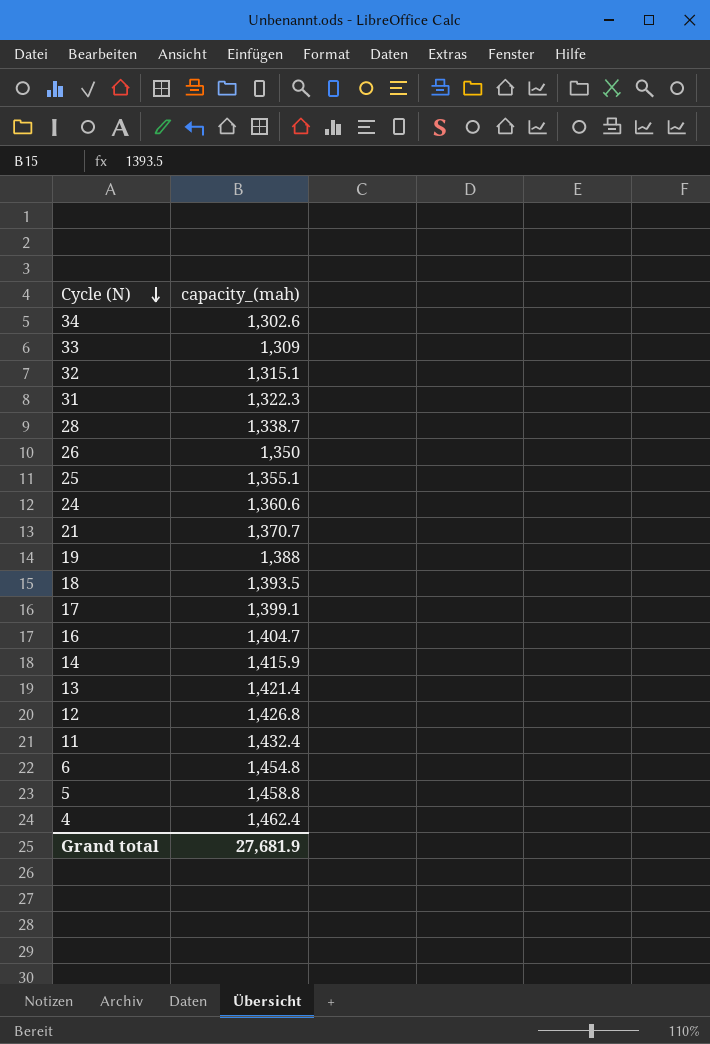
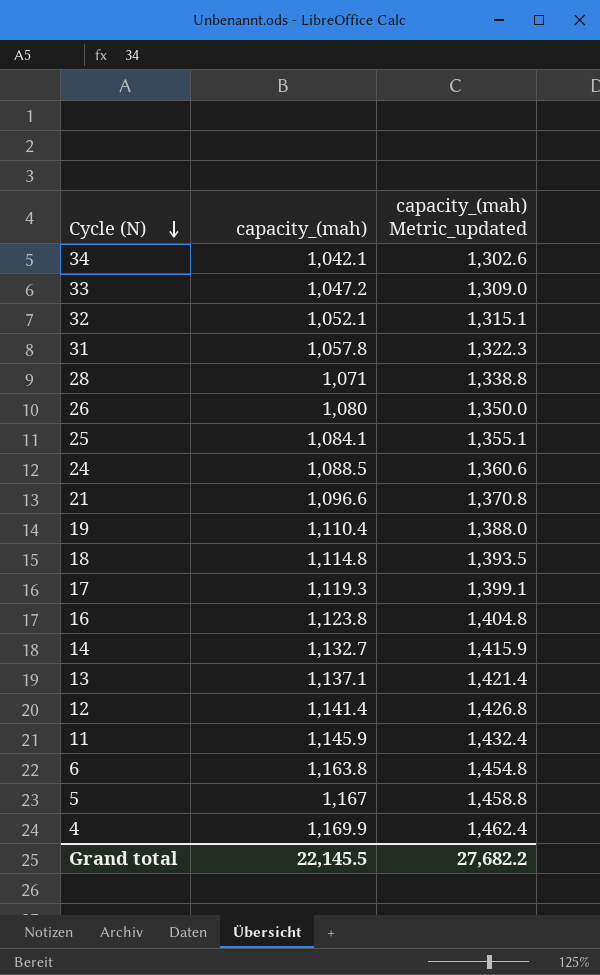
column capacity_(mah) Metric_updated | formula: none -> [capacity_(mah)] * 1.25
34 | capacity_(mah): 1,302.6 -> 1,042.1
33 | capacity_(mah): 1,309 -> 1,047.2
32 | capacity_(mah): 1,315.1 -> 1,052.1
31 | capacity_(mah): 1,322.3 -> 1,057.8
28 | capacity_(mah): 1,338.7 -> 1,071
26 | capacity_(mah): 1,350 -> 1,080
25 | capacity_(mah): 1,355.1 -> 1,084.1
24 | capacity_(mah): 1,360.6 -> 1,088.5
21 | capacity_(mah): 1,370.7 -> 1,096.6
19 | capacity_(mah): 1,388 -> 1,110.4
18 | capacity_(mah): 1,393.5 -> 1,114.8
17 | capacity_(mah): 1,399.1 -> 1,119.3
16 | capacity_(mah): 1,404.7 -> 1,123.8
14 | capacity_(mah): 1,415.9 -> 1,132.7
13 | capacity_(mah): 1,421.4 -> 1,137.1
12 | capacity_(mah): 1,426.8 -> 1,141.4
11 | capacity_(mah): 1,432.4 -> 1,145.9
6 | capacity_(mah): 1,454.8 -> 1,163.8
5 | capacity_(mah): 1,458.8 -> 1,167
4 | capacity_(mah): 1,462.4 -> 1,169.9
Grand total | capacity_(mah): 27,681.9 -> 22,145.5

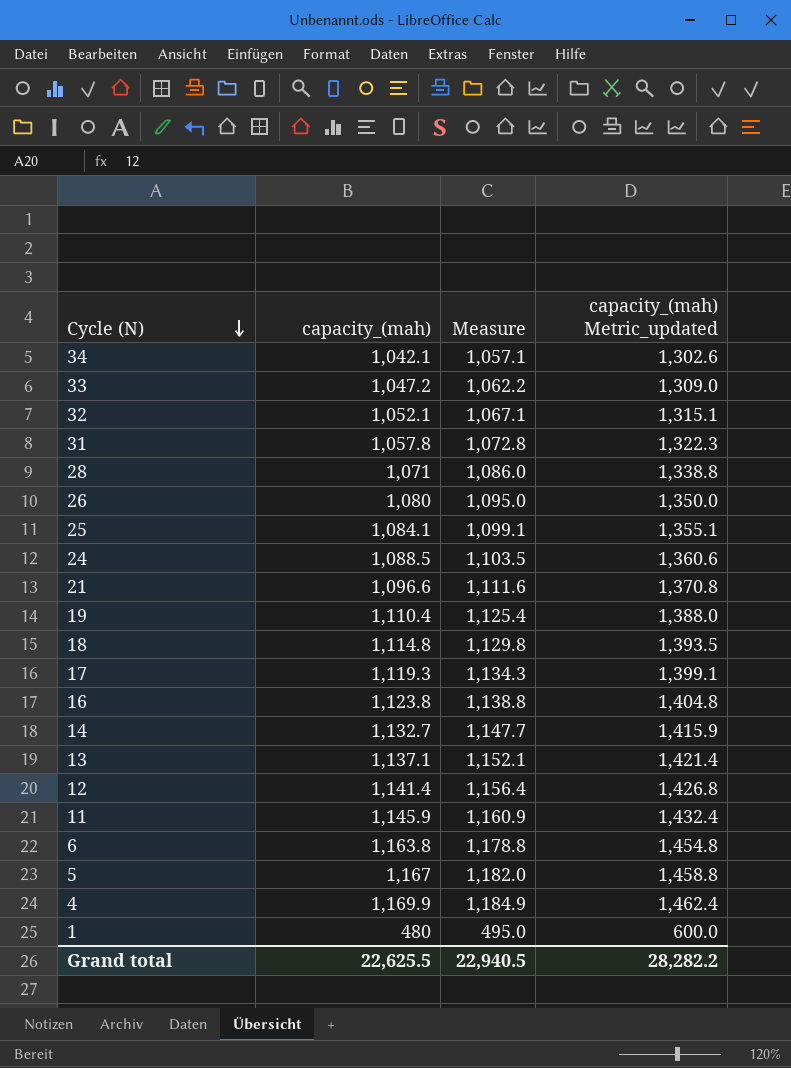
column Measure | formula: none -> [capacity_(mah)] + 15
row 1: none -> 480 | 495.0 | 600.0
Grand total | capacity_(mah): 22,145.5 -> 22,625.5
Grand total | capacity_(mah) Metric_updated: 27,682.2 -> 28,282.2

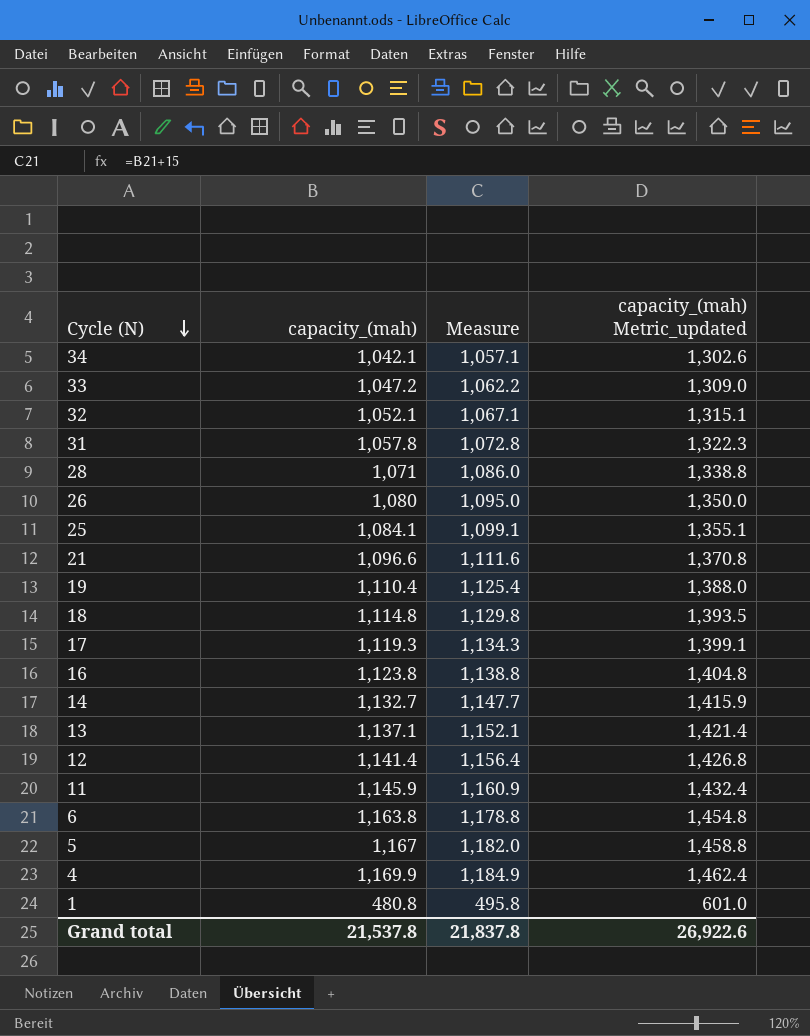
row 24: 1,088.5 | 1,103.5 | 1,360.6 -> none
1 | capacity_(mah): 480 -> 480.8
1 | Measure: 495.0 -> 495.8
1 | capacity_(mah) Metric_updated: 600.0 -> 601.0
Grand total | capacity_(mah): 22,625.5 -> 21,537.8
Grand total | Measure: 22,940.5 -> 21,837.8
Grand total | capacity_(mah) Metric_updated: 28,282.2 -> 26,922.6

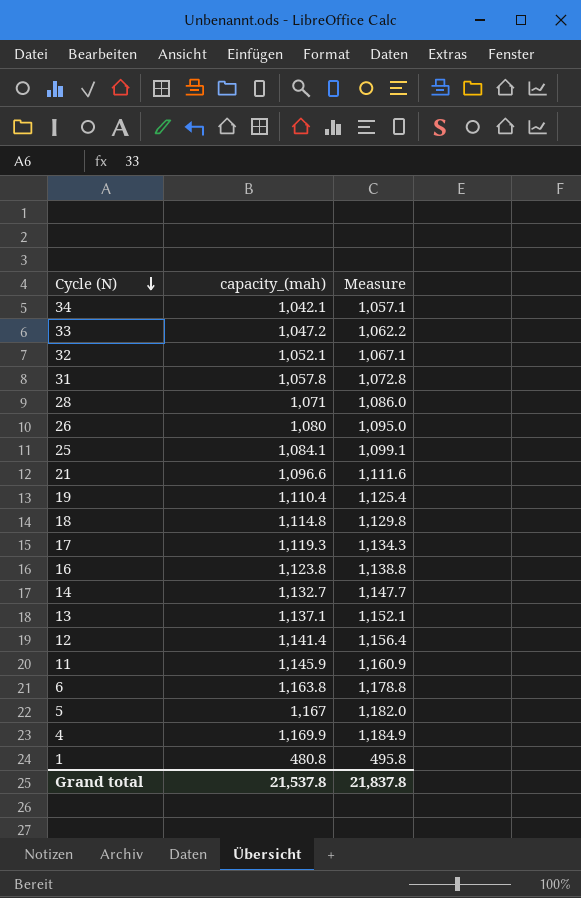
column capacity_(mah) Metric_updated | formula: [capacity_(mah)] * 1.25 -> none

